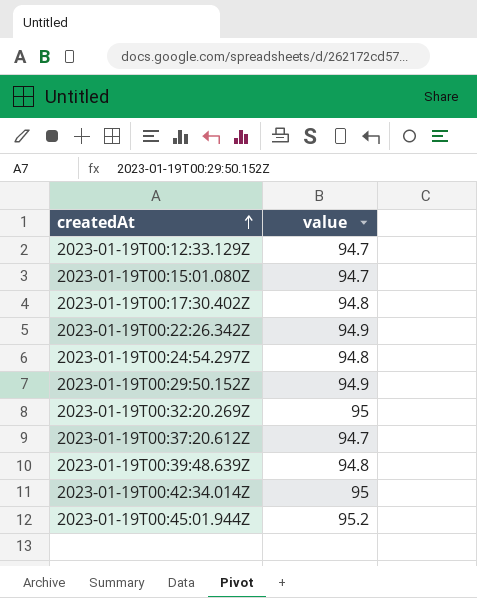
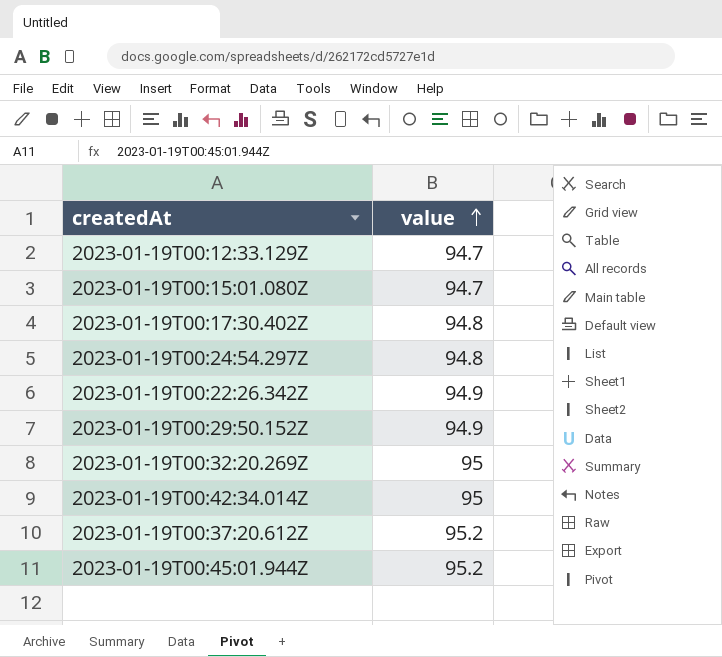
row order: createdAt ascending -> value ascending
row 2023-01-19T00:39:48.639Z: 94.8 -> none
2023-01-19T00:37:20.612Z | value: 94.7 -> 95.2

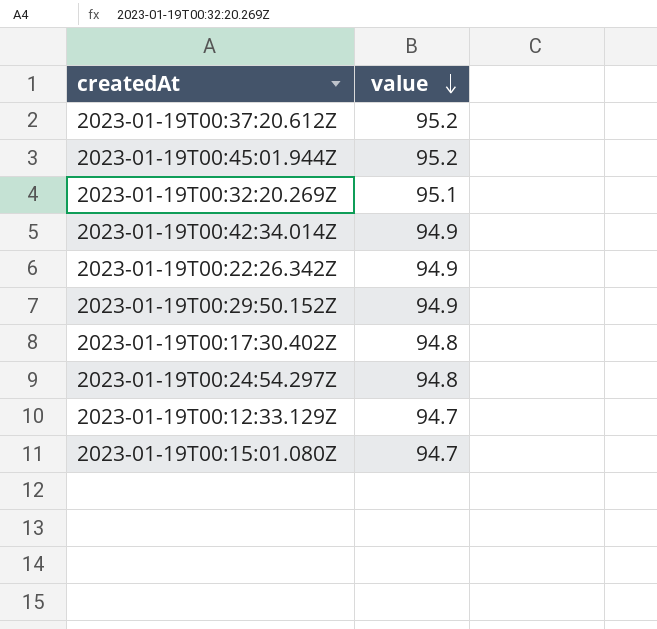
row order: value ascending -> value descending
2023-01-19T00:32:20.269Z | value: 95 -> 95.1
2023-01-19T00:42:34.014Z | value: 95 -> 94.9

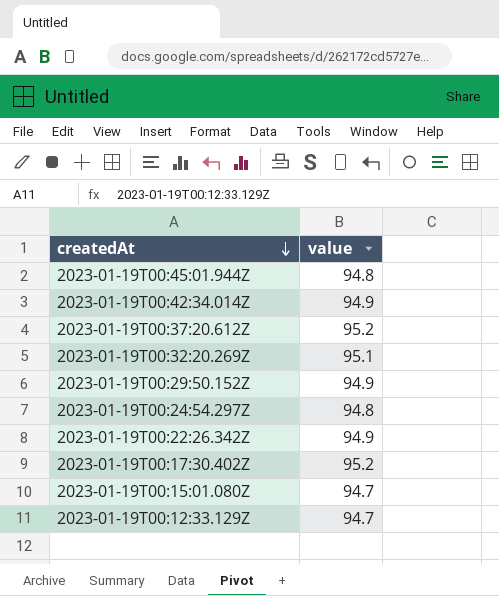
row order: value descending -> createdAt descending
2023-01-19T00:45:01.944Z | value: 95.2 -> 94.8
2023-01-19T00:17:30.402Z | value: 94.8 -> 95.2

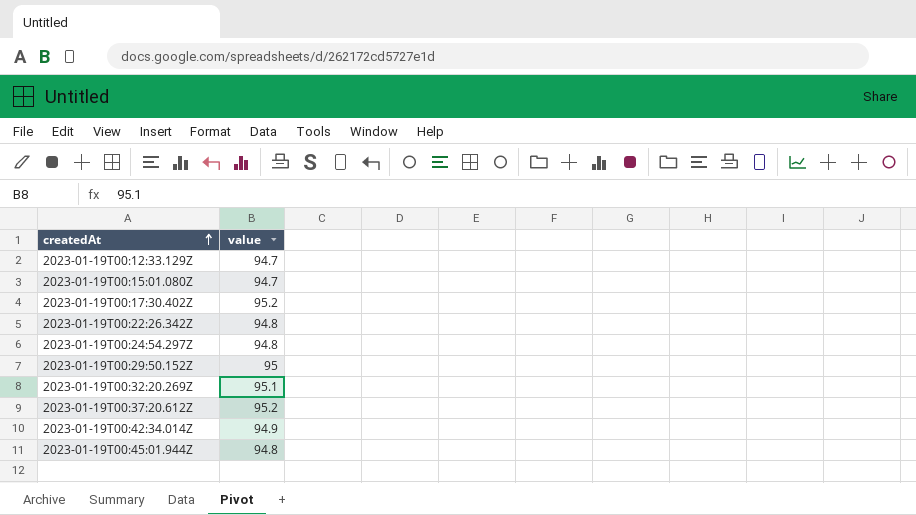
row order: createdAt descending -> createdAt ascending
2023-01-19T00:22:26.342Z | value: 94.9 -> 94.8
2023-01-19T00:29:50.152Z | value: 94.9 -> 95

